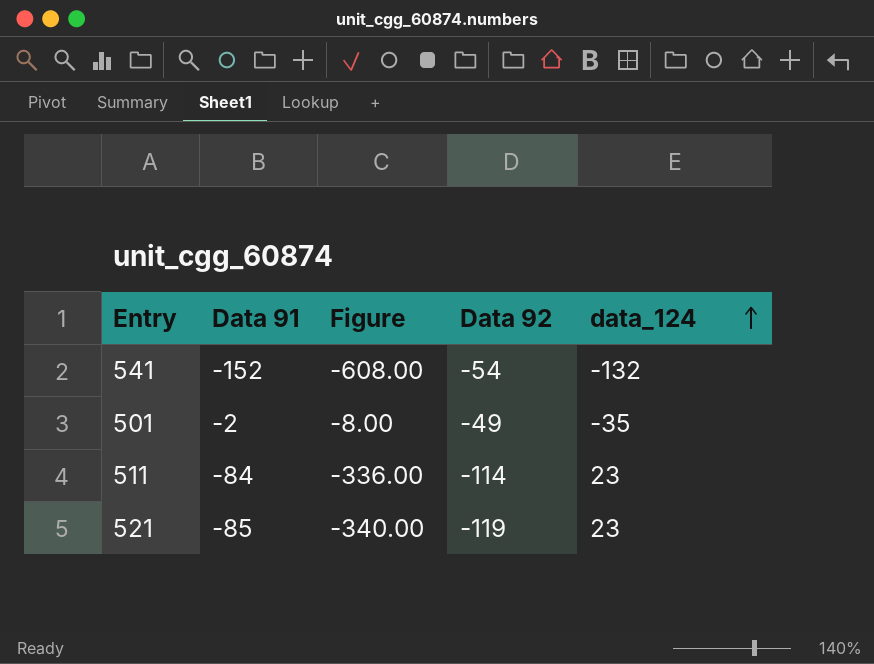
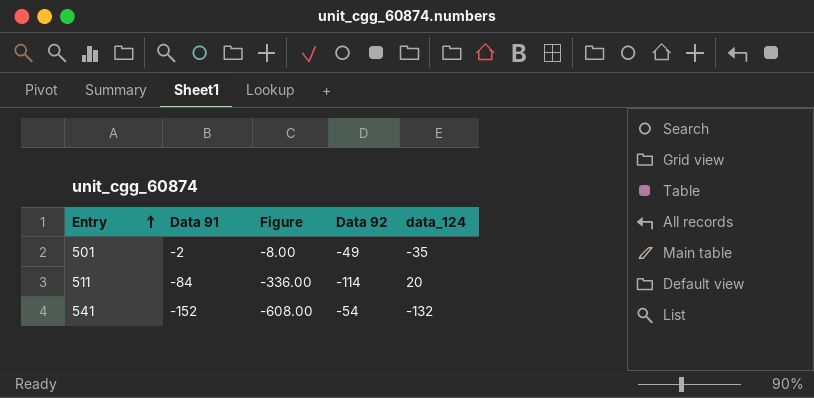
row order: data_124 ascending -> Entry ascending
row 521: -85 | -340.00 | -119 | 23 -> none
511 | data_124: 23 -> 20

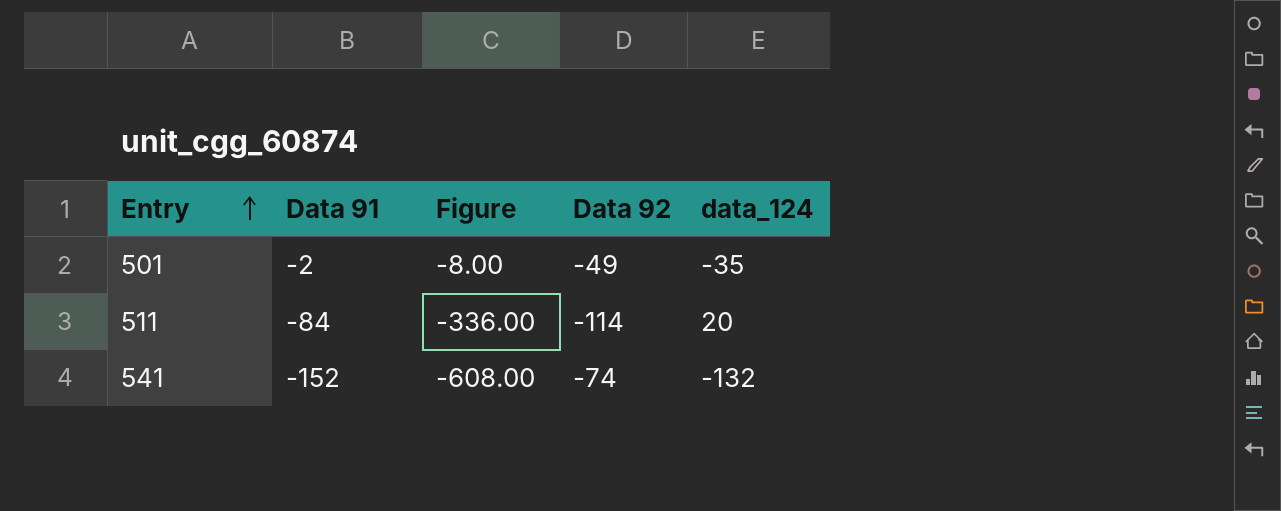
541 | Data 92: -54 -> -74

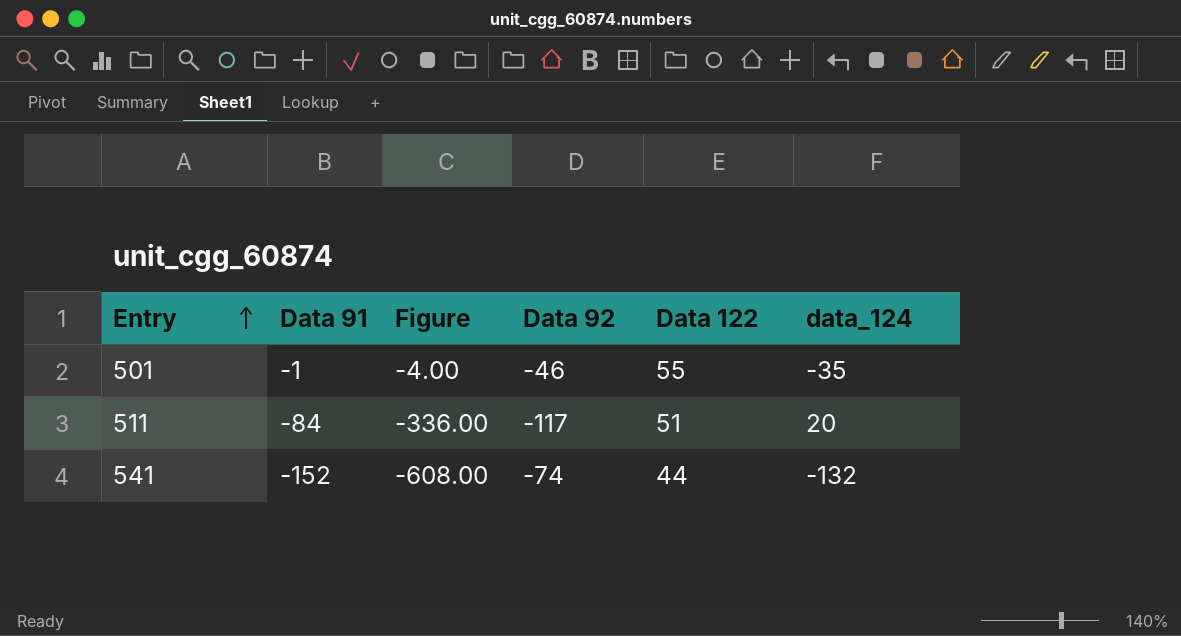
column Data 122 | position: none -> 5
501 | Data 91: -2 -> -1
501 | Figure: -8.00 -> -4.00
501 | Data 92: -49 -> -46
511 | Data 92: -114 -> -117

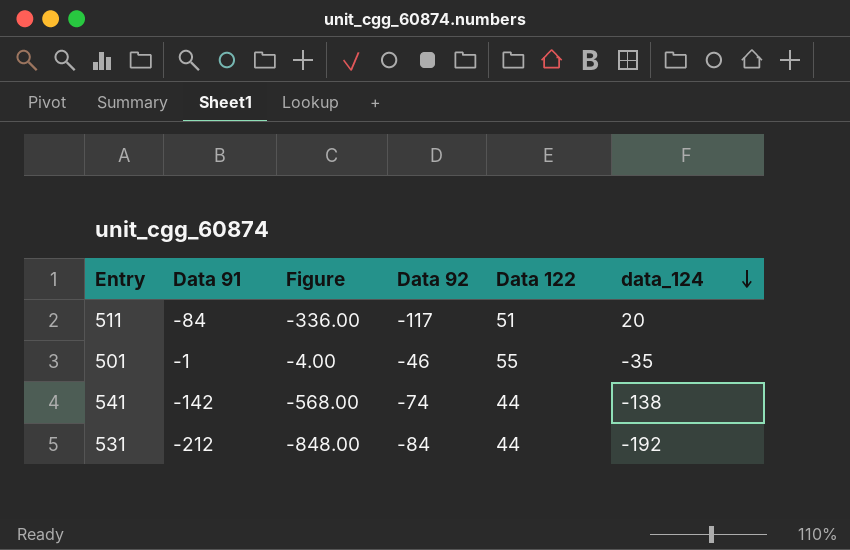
row order: Entry ascending -> data_124 descending
541 | Data 91: -152 -> -142
541 | Figure: -608.00 -> -568.00
541 | data_124: -132 -> -138
row 531: none -> -212 | -848.00 | -84 | 44 | -192

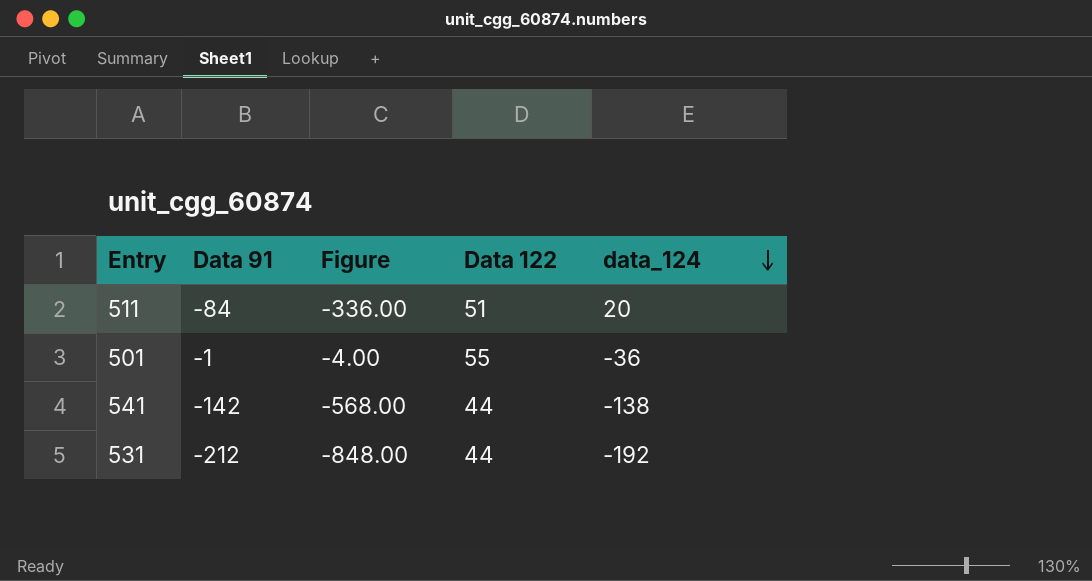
column Data 92 | position: 4 -> none
501 | data_124: -35 -> -36

